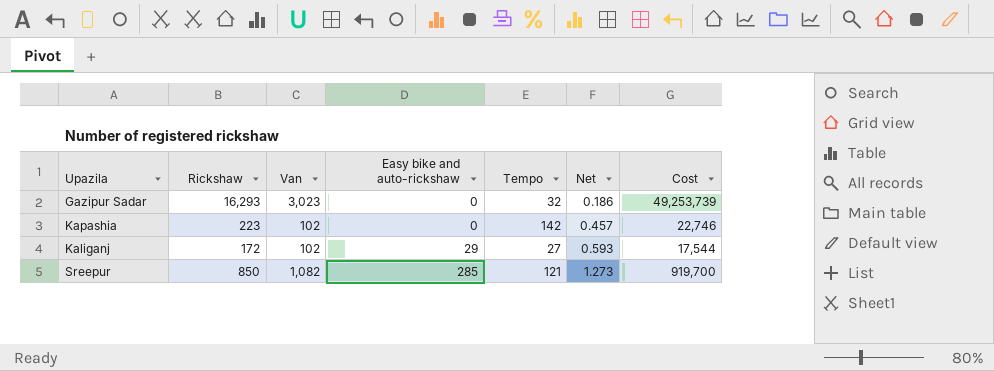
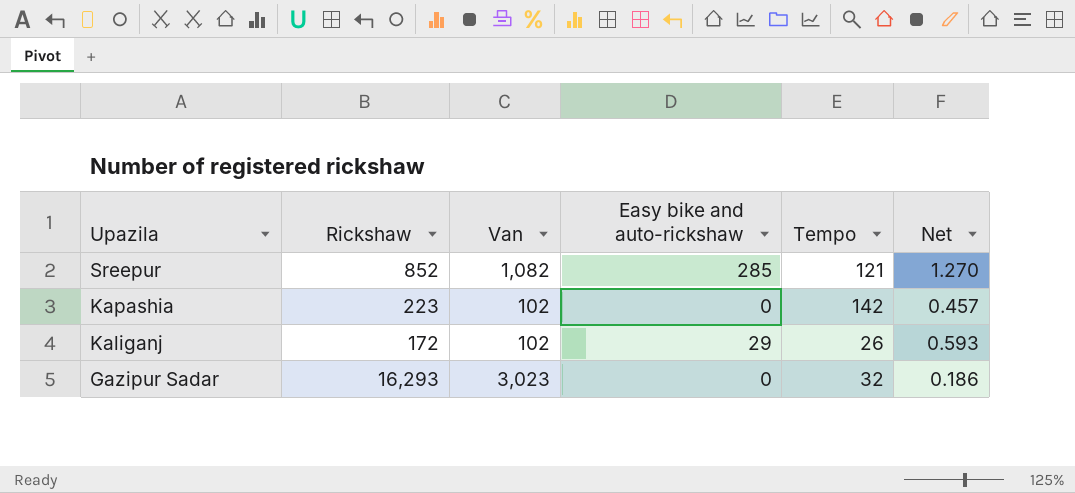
row order: Easy bike and auto-rickshaw ascending -> Upazila descending
column Cost | formula: [Rickshaw] * [Van] -> none
Sreepur | Rickshaw: 850 -> 852
Sreepur | Net: 1.273 -> 1.270
Kaliganj | Tempo: 27 -> 26

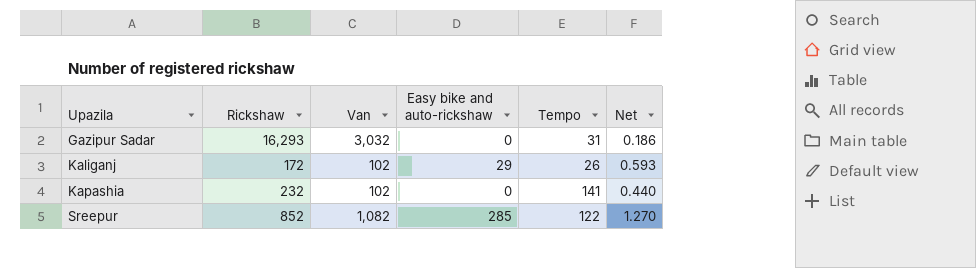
row order: Upazila descending -> Upazila ascending
Gazipur Sadar | Van: 3,023 -> 3,032
Gazipur Sadar | Tempo: 32 -> 31
Kapashia | Rickshaw: 223 -> 232
Kapashia | Tempo: 142 -> 141
Kapashia | Net: 0.457 -> 0.440
Sreepur | Tempo: 121 -> 122

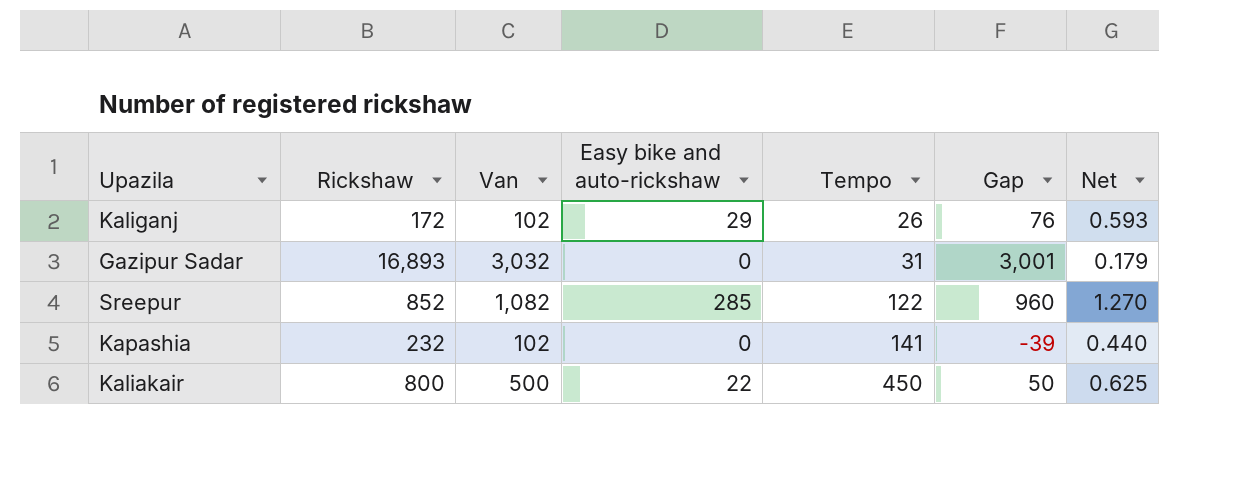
row order: Upazila ascending -> Tempo ascending
column Gap | formula: none -> [Van] - [Tempo]
Gazipur Sadar | Rickshaw: 16,293 -> 16,893
Gazipur Sadar | Net: 0.186 -> 0.179
row Kaliakair: none -> 800 | 500 | 22 | 450 | 50 | 0.625

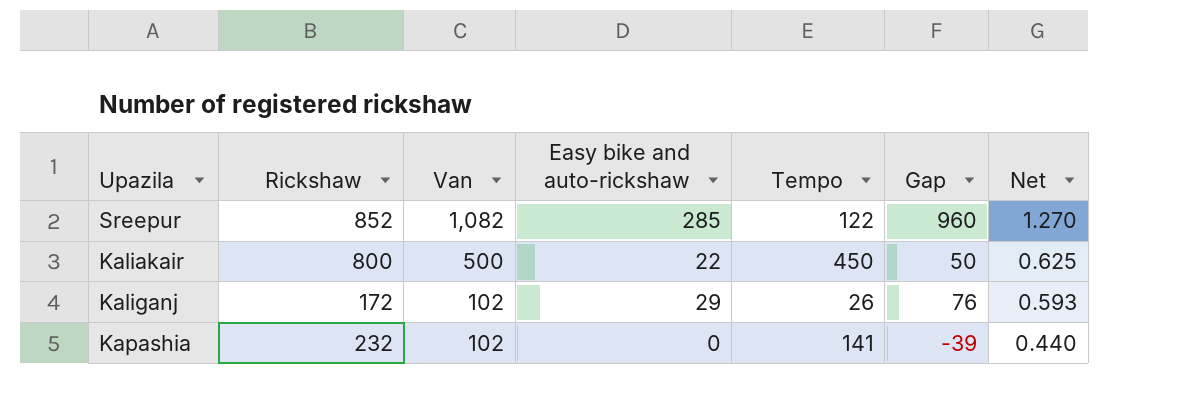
row order: Tempo ascending -> Van descending
row Gazipur Sadar: 16,893 | 3,032 | 0 | 31 | 3,001 | 0.179 -> none

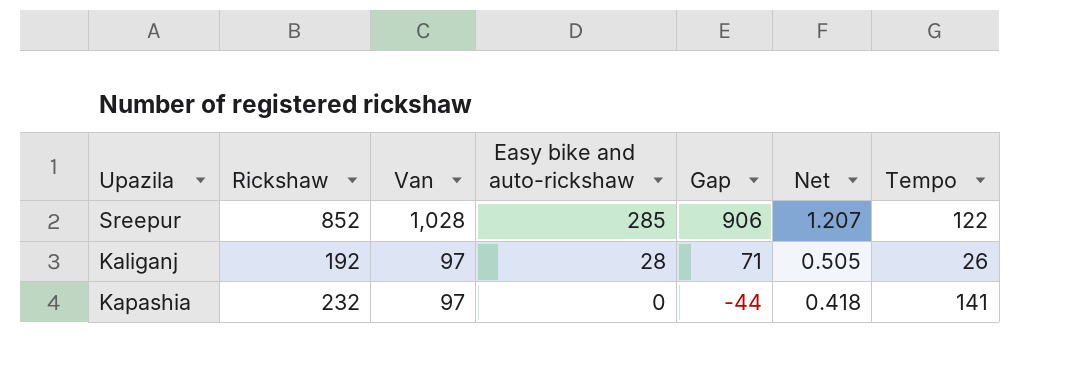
column Tempo | position: 5 -> 7
row Kaliakair: 800 | 500 | 22 | 450 | 50 | 0.625 -> none
Sreepur | Van: 1,082 -> 1,028
Sreepur | Gap: 960 -> 906
Sreepur | Net: 1.270 -> 1.207
Kaliganj | Rickshaw: 172 -> 192
Kaliganj | Van: 102 -> 97
Kaliganj | Easy bike and auto-rickshaw: 29 -> 28
Kaliganj | Gap: 76 -> 71
Kaliganj | Net: 0.593 -> 0.505
Kapashia | Van: 102 -> 97
Kapashia | Gap: -39 -> -44
Kapashia | Net: 0.440 -> 0.418

